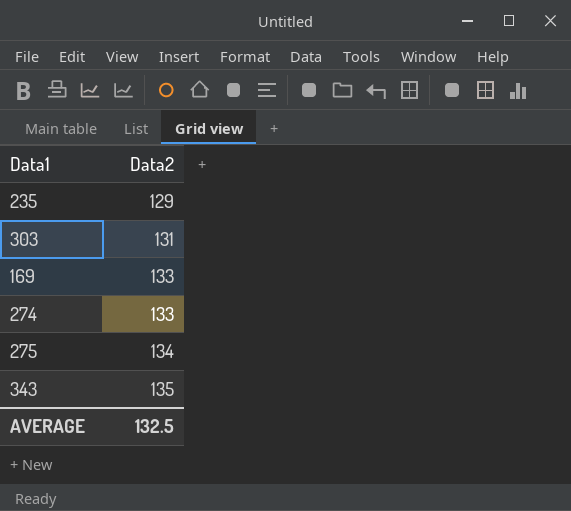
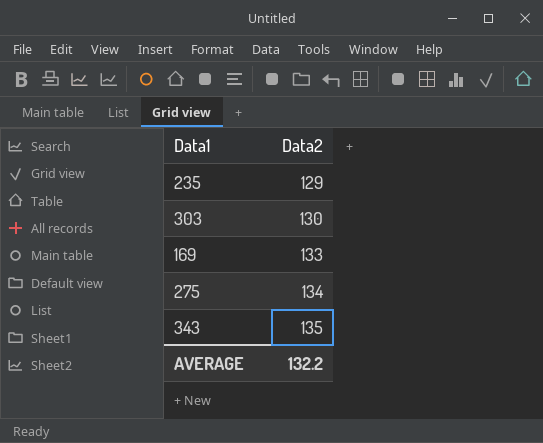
row 274: 133 -> none
303 | Data2: 131 -> 130
AVERAGE | Data2: 132.5 -> 132.2

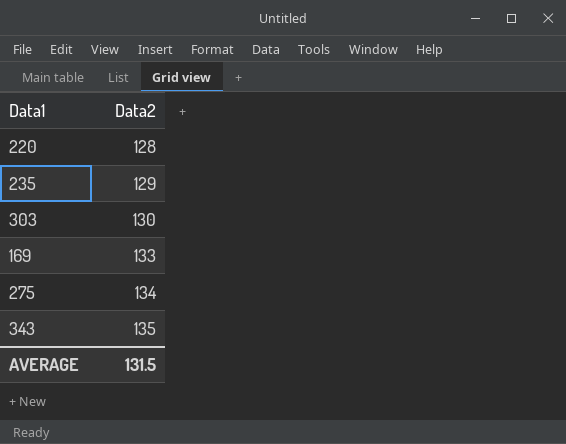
row 220: none -> 128
AVERAGE | Data2: 132.2 -> 131.5

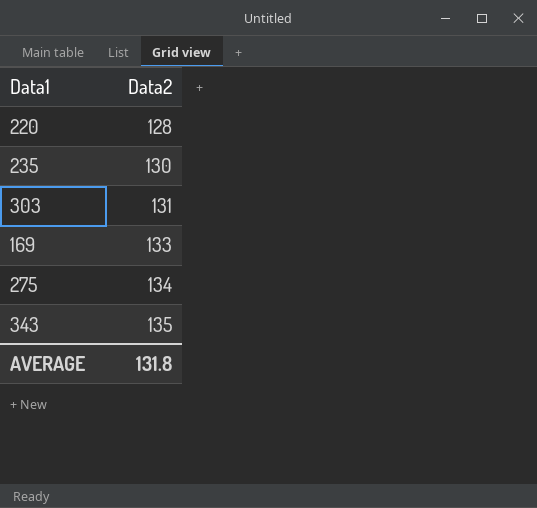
235 | Data2: 129 -> 130
303 | Data2: 130 -> 131
AVERAGE | Data2: 131.5 -> 131.8

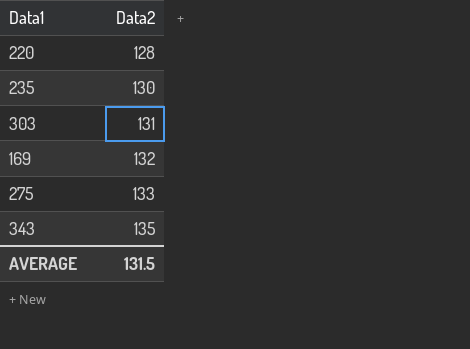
169 | Data2: 133 -> 132
275 | Data2: 134 -> 133
AVERAGE | Data2: 131.8 -> 131.5

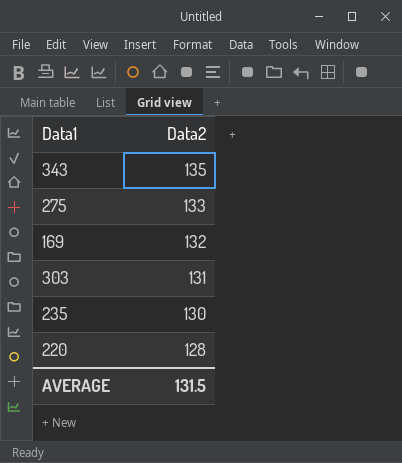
row order: Data2 ascending -> Data2 descending

